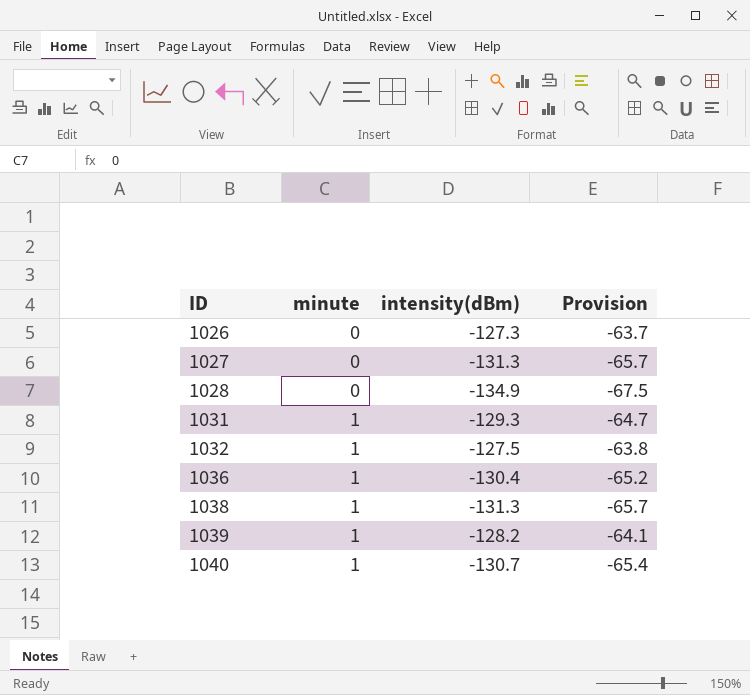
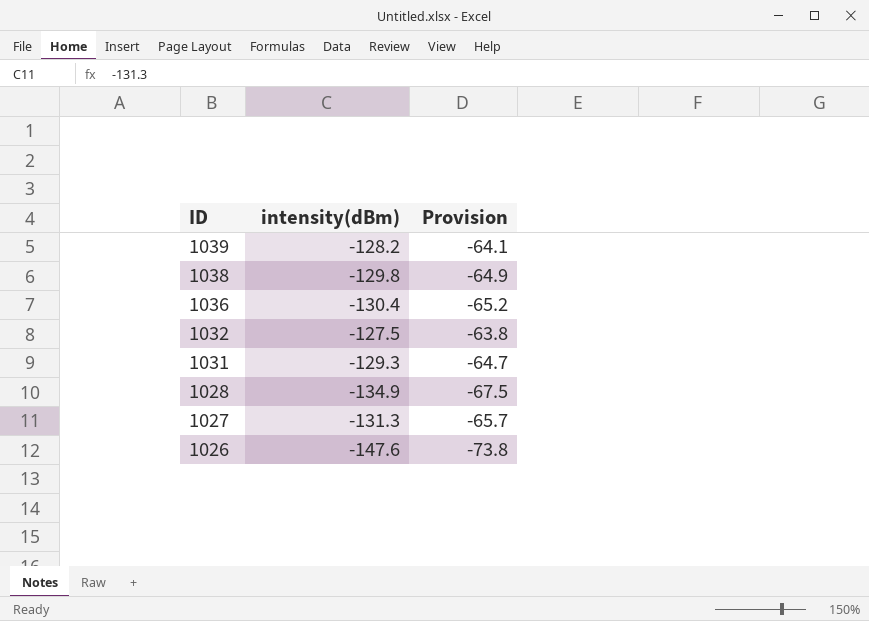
row order: ID ascending -> ID descending
column minute | position: 2 -> none
row 1040: 1 | -130.7 | -65.4 -> none
1038 | intensity(dBm): -131.3 -> -129.8
1038 | Provision: -65.7 -> -64.9
1026 | intensity(dBm): -127.3 -> -147.6
1026 | Provision: -63.7 -> -73.8

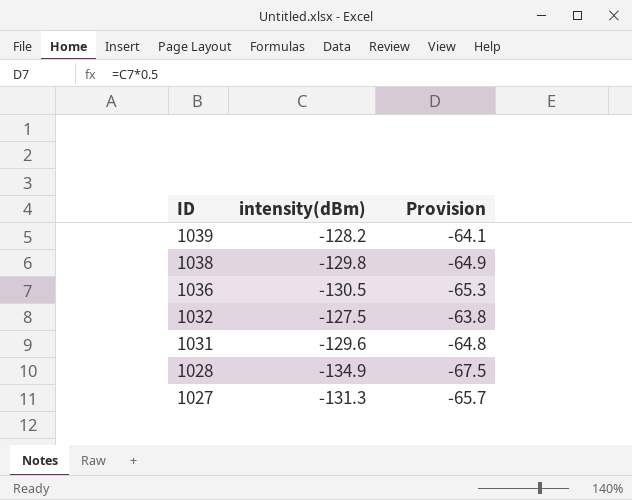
row 1026: -147.6 | -73.8 -> none
1036 | intensity(dBm): -130.4 -> -130.5
1036 | Provision: -65.2 -> -65.3
1031 | intensity(dBm): -129.3 -> -129.6
1031 | Provision: -64.7 -> -64.8

